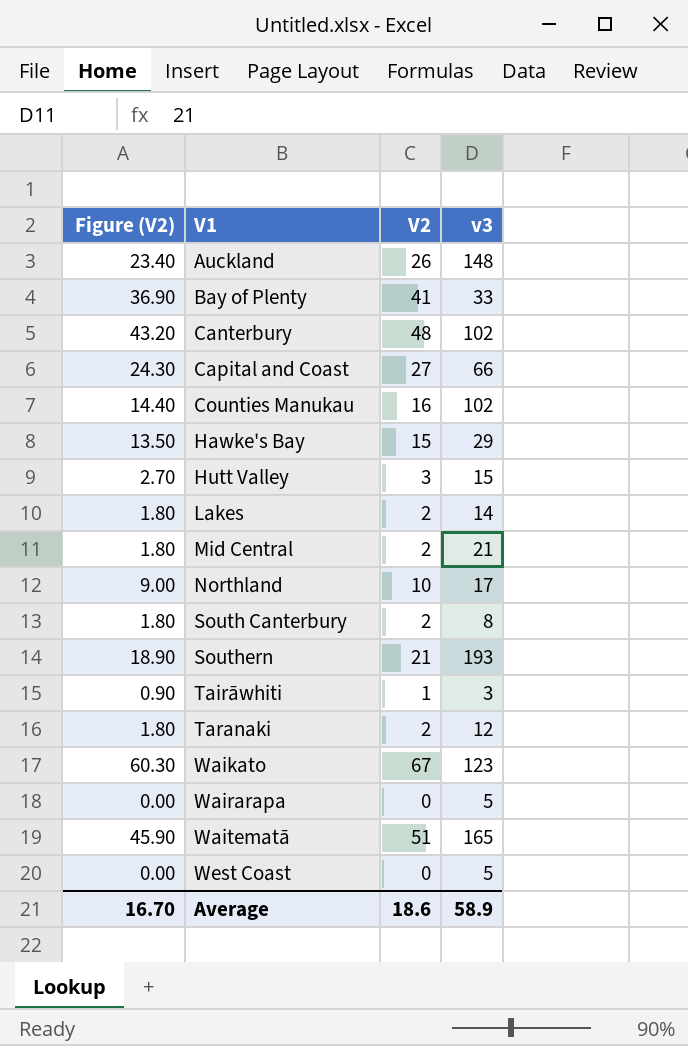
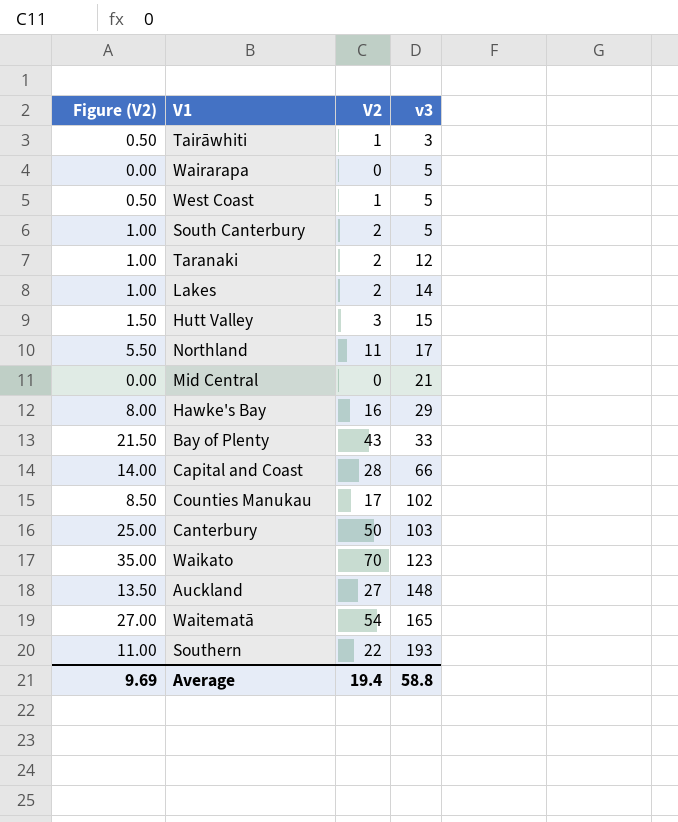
row order: V1 ascending -> v3 ascending
column Figure (V2) | formula: [V2] * 0.9 -> [V2] * 0.5
West Coast | V2: 0 -> 1
South Canterbury | v3: 8 -> 5
Northland | V2: 10 -> 11
Mid Central | V2: 2 -> 0
Hawke's Bay | V2: 15 -> 16
Bay of Plenty | V2: 41 -> 43
Capital and Coast | V2: 27 -> 28
Counties Manukau | V2: 16 -> 17
Canterbury | V2: 48 -> 50
Canterbury | v3: 102 -> 103
Waikato | V2: 67 -> 70
Auckland | V2: 26 -> 27
Waitematā | V2: 51 -> 54
Southern | V2: 21 -> 22
Average | Figure (V2): 16.70 -> 9.69
Average | V2: 18.6 -> 19.4
Average | v3: 58.9 -> 58.8

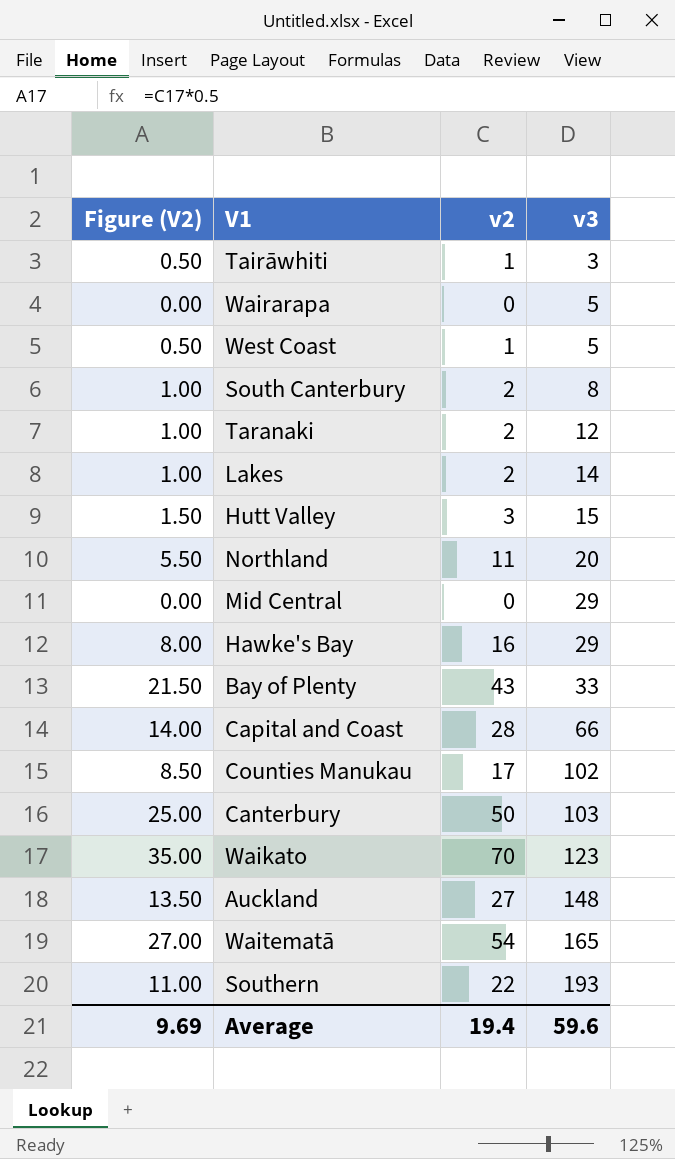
column name: V2 -> v2
South Canterbury | v3: 5 -> 8
Northland | v3: 17 -> 20
Mid Central | v3: 21 -> 29
Average | v3: 58.8 -> 59.6

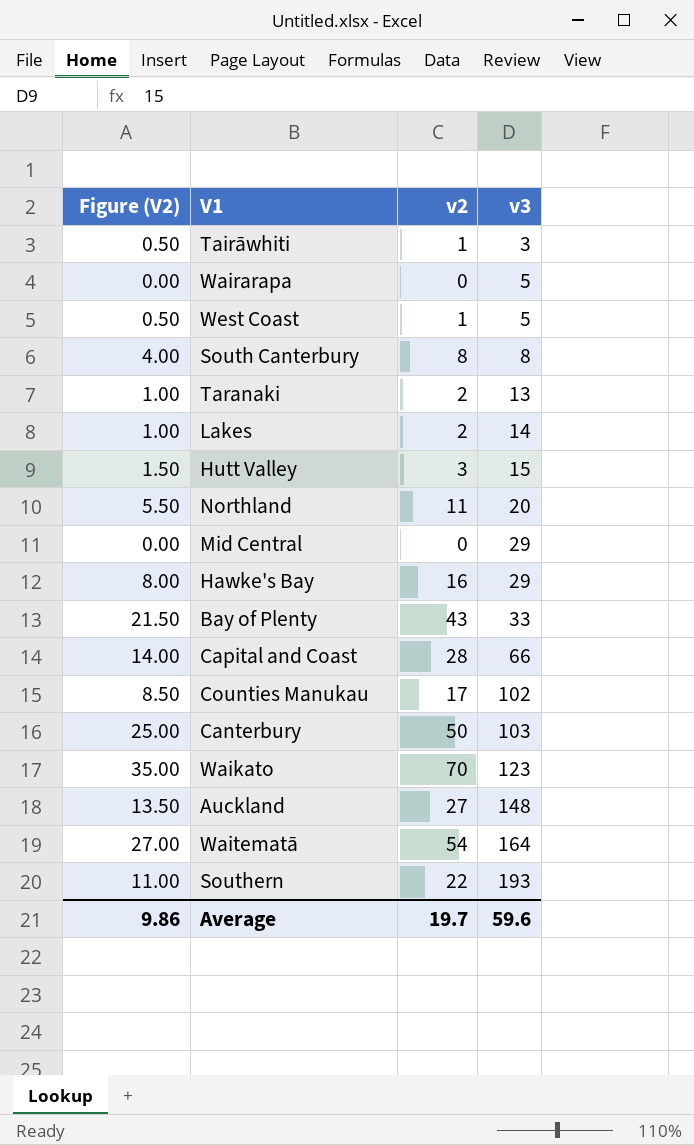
South Canterbury | Figure (V2): 1.00 -> 4.00
South Canterbury | v2: 2 -> 8
Taranaki | v3: 12 -> 13
Waitematā | v3: 165 -> 164
Average | Figure (V2): 9.69 -> 9.86
Average | v2: 19.4 -> 19.7

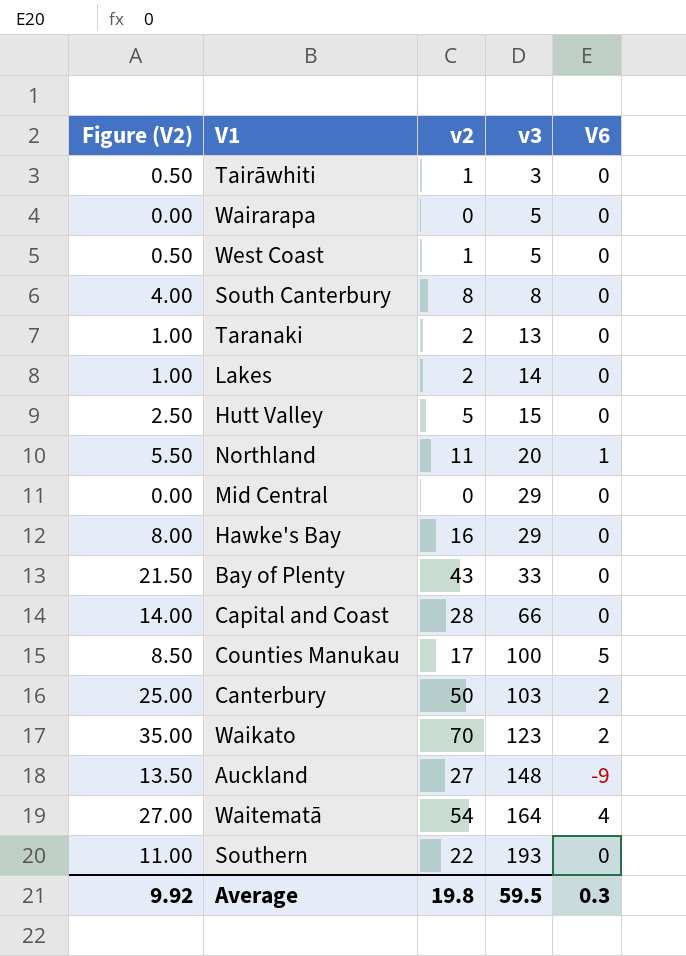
column V6 | position: none -> 5
Hutt Valley | Figure (V2): 1.50 -> 2.50
Hutt Valley | v2: 3 -> 5
Counties Manukau | v3: 102 -> 100
Average | Figure (V2): 9.86 -> 9.92
Average | v2: 19.7 -> 19.8
Average | v3: 59.6 -> 59.5

